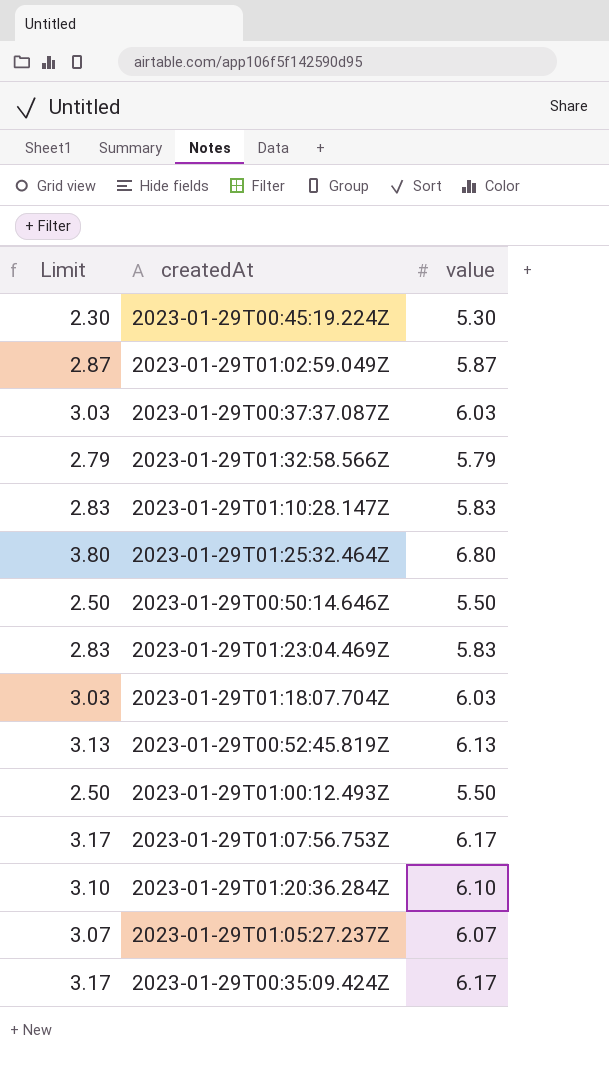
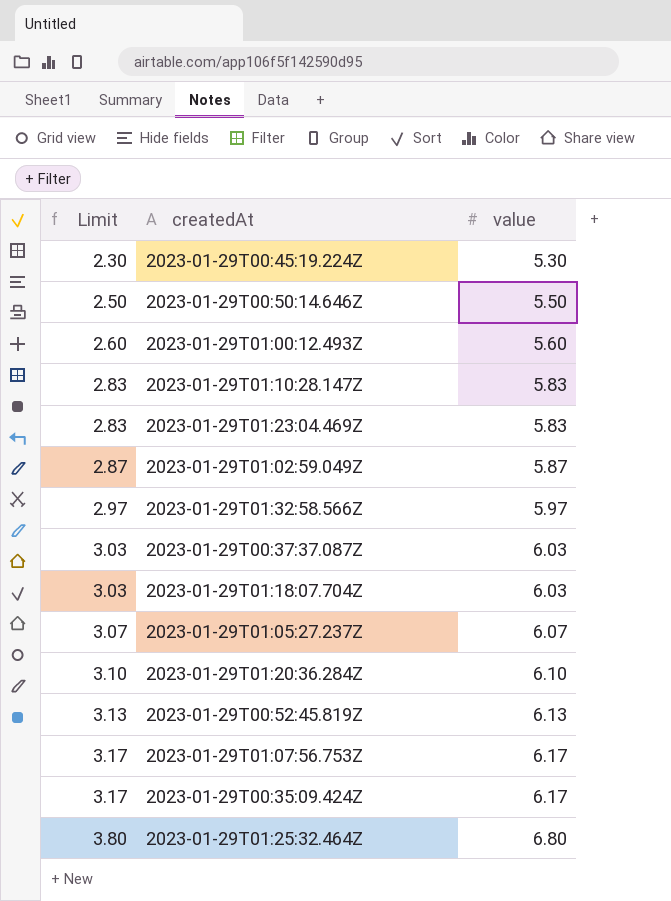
row order: none -> Limit ascending
2023-01-29T01:00:12.493Z | Limit: 2.50 -> 2.60
2023-01-29T01:00:12.493Z | value: 5.50 -> 5.60
2023-01-29T01:32:58.566Z | Limit: 2.79 -> 2.97
2023-01-29T01:32:58.566Z | value: 5.79 -> 5.97

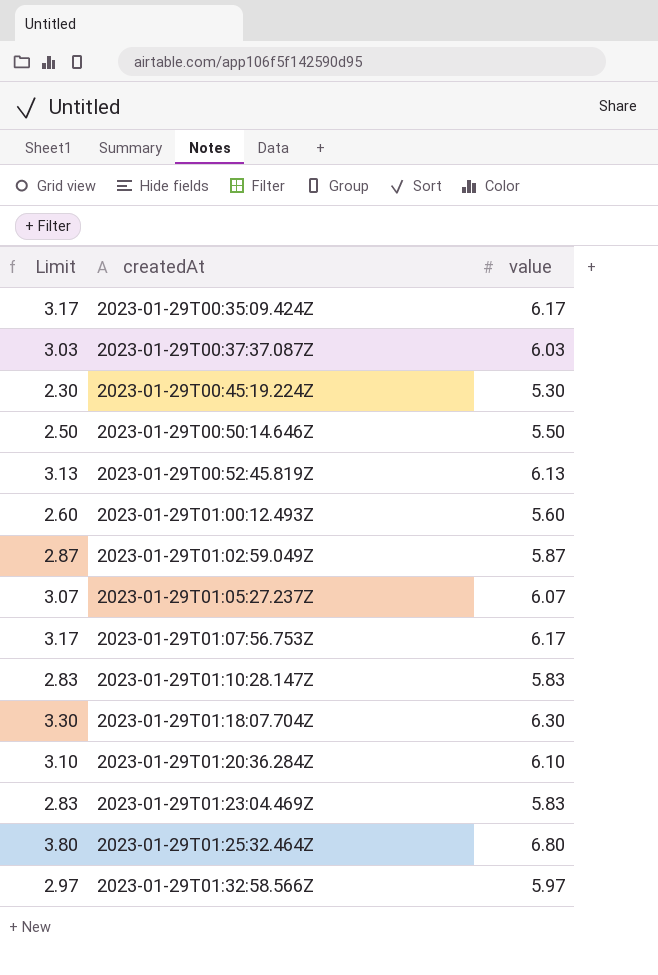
row order: Limit ascending -> createdAt ascending
2023-01-29T01:18:07.704Z | Limit: 3.03 -> 3.30
2023-01-29T01:18:07.704Z | value: 6.03 -> 6.30

